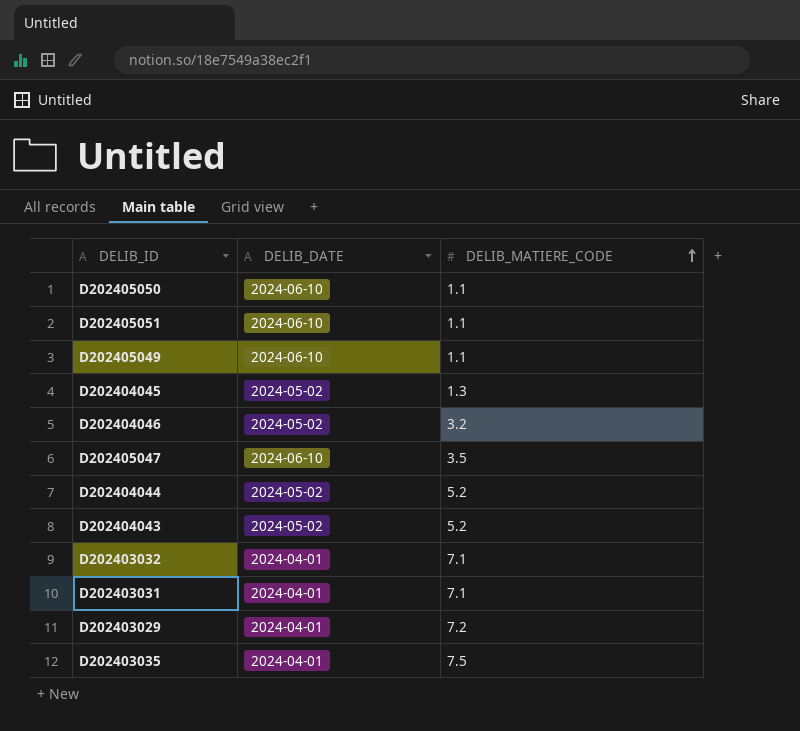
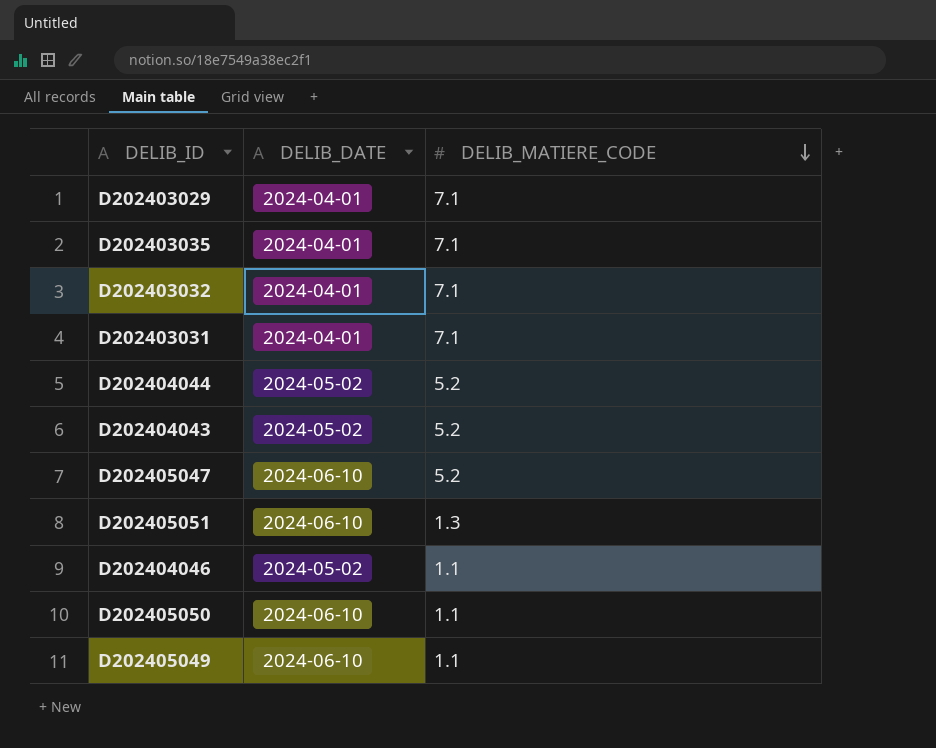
row order: DELIB_MATIERE_CODE ascending -> DELIB_MATIERE_CODE descending
row D202404045: 2024-05-02 | 1.3 -> none
D202403029 | DELIB_MATIERE_CODE: 7.2 -> 7.1
D202403035 | DELIB_MATIERE_CODE: 7.5 -> 7.1
D202405047 | DELIB_MATIERE_CODE: 3.5 -> 5.2
D202405051 | DELIB_MATIERE_CODE: 1.1 -> 1.3
D202404046 | DELIB_MATIERE_CODE: 3.2 -> 1.1

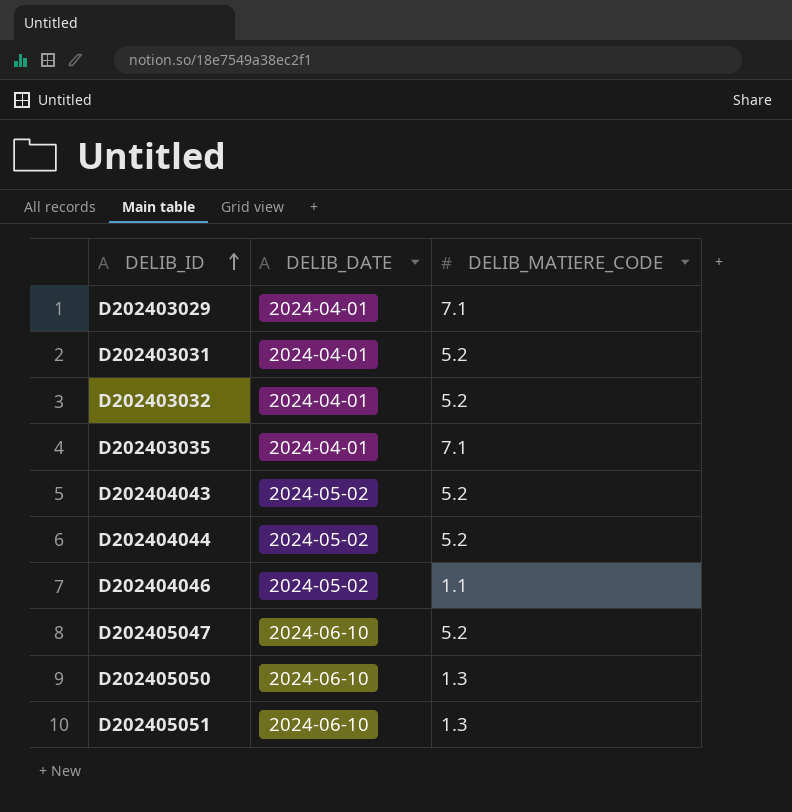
row order: DELIB_MATIERE_CODE descending -> DELIB_ID ascending
row D202405049: 2024-06-10 | 1.1 -> none
D202403031 | DELIB_MATIERE_CODE: 7.1 -> 5.2
D202403032 | DELIB_MATIERE_CODE: 7.1 -> 5.2
D202405050 | DELIB_MATIERE_CODE: 1.1 -> 1.3

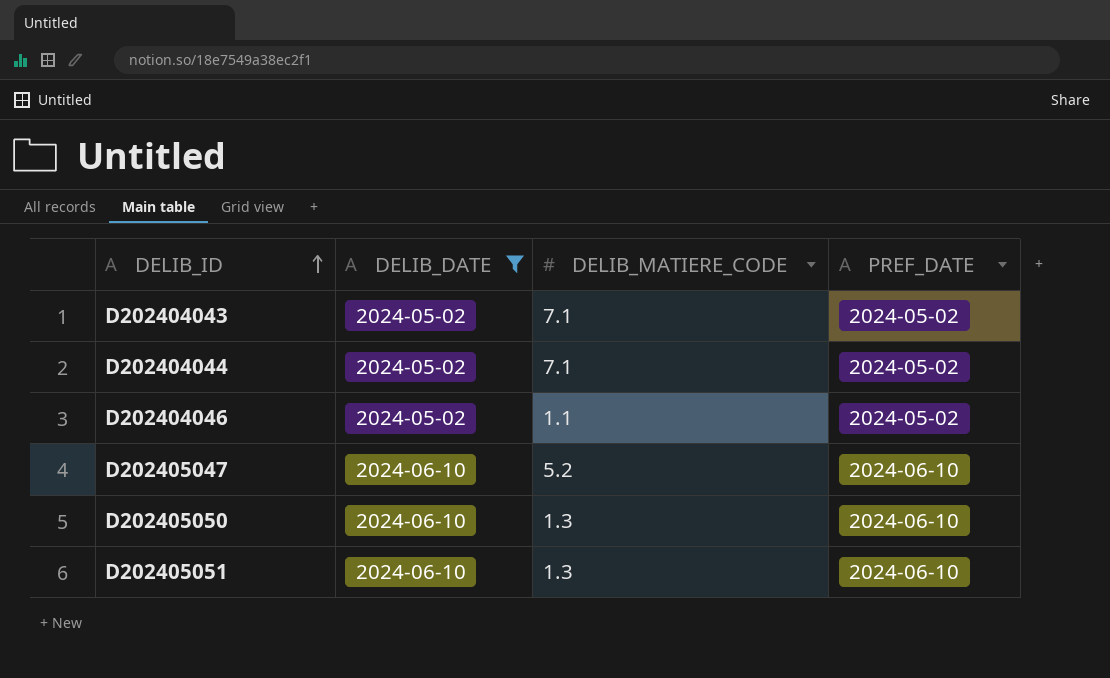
filter: none -> DELIB_DATE != 2024-04-01
column PREF_DATE | position: none -> 4
D202404043 | DELIB_MATIERE_CODE: 5.2 -> 7.1
D202404044 | DELIB_MATIERE_CODE: 5.2 -> 7.1

